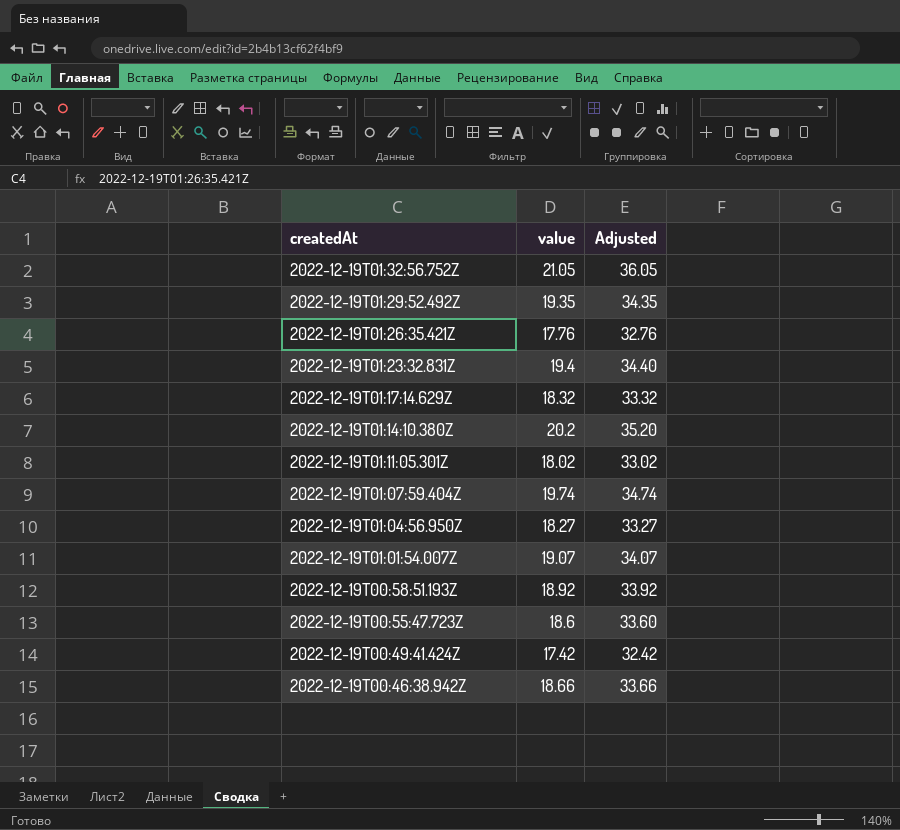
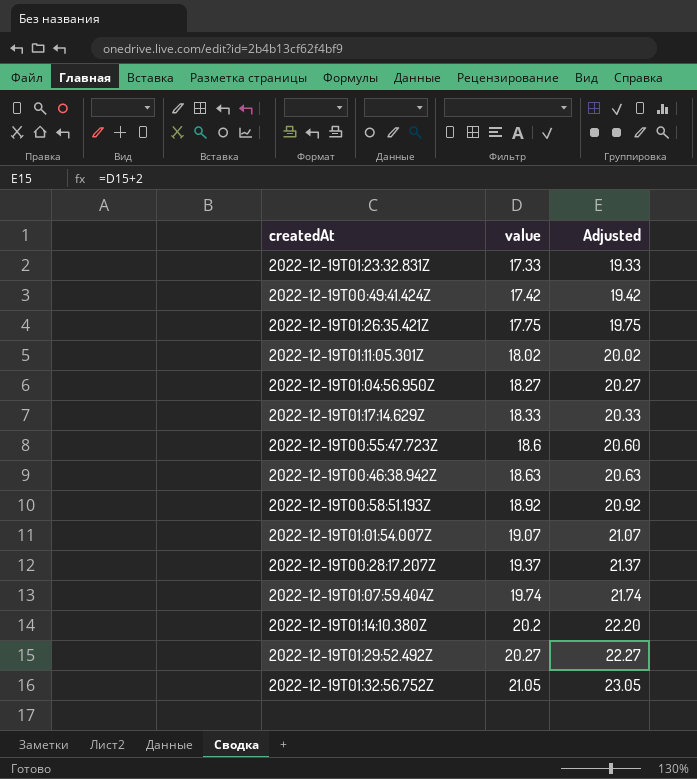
row order: createdAt descending -> value ascending
column Adjusted | formula: [value] + 15 -> [value] + 2
2022-12-19T01:23:32.831Z | value: 19.4 -> 17.33
2022-12-19T01:26:35.421Z | value: 17.76 -> 17.75
2022-12-19T01:17:14.629Z | value: 18.32 -> 18.33
2022-12-19T00:46:38.942Z | value: 18.66 -> 18.63
row 2022-12-19T00:28:17.207Z: none -> 19.37 | 21.37
2022-12-19T01:29:52.492Z | value: 19.35 -> 20.27

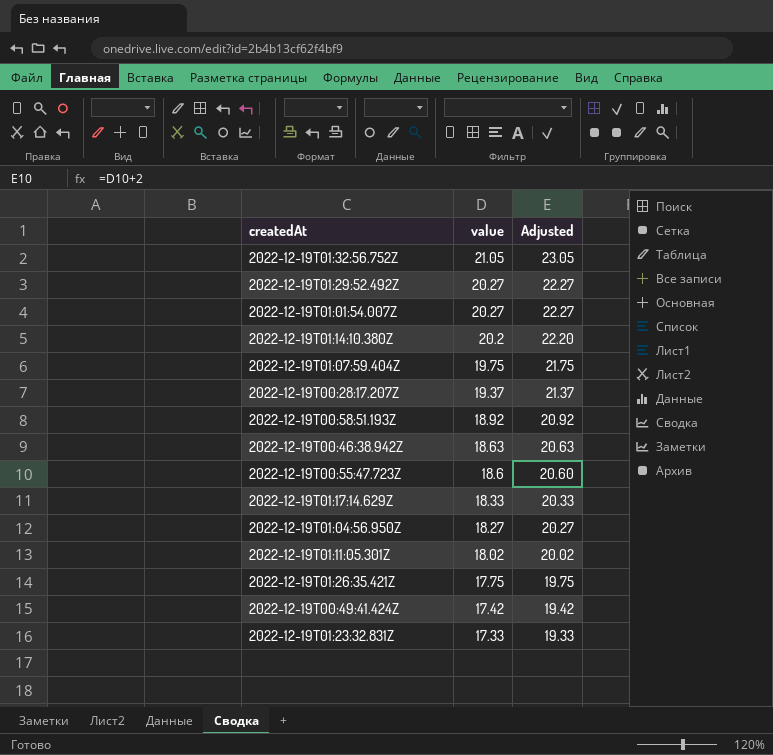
row order: value ascending -> value descending
2022-12-19T01:01:54.007Z | value: 19.07 -> 20.27
2022-12-19T01:01:54.007Z | Adjusted: 21.07 -> 22.27
2022-12-19T01:07:59.404Z | value: 19.74 -> 19.75
2022-12-19T01:07:59.404Z | Adjusted: 21.74 -> 21.75

